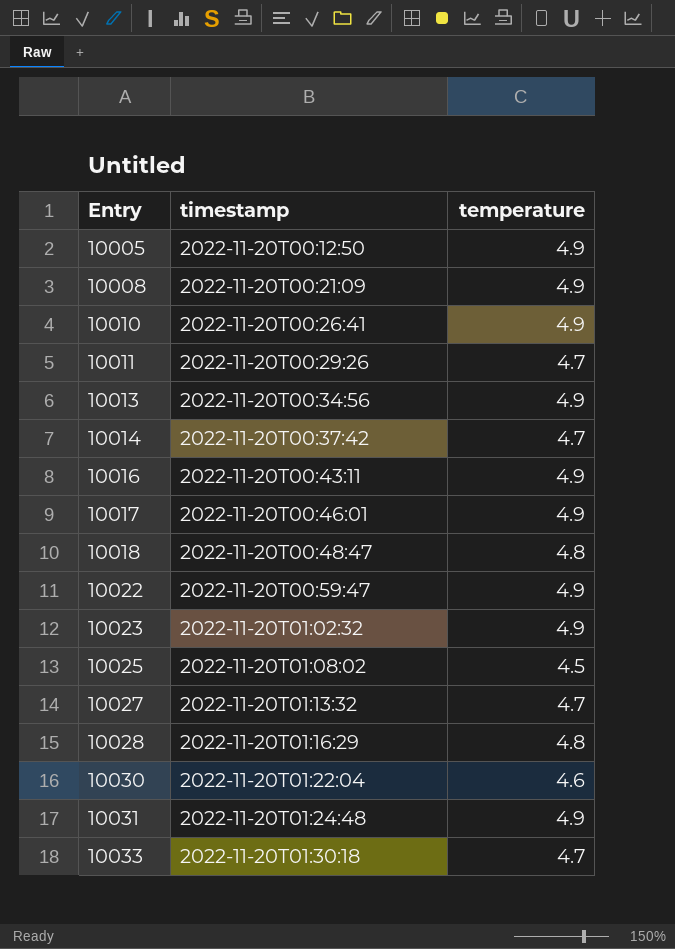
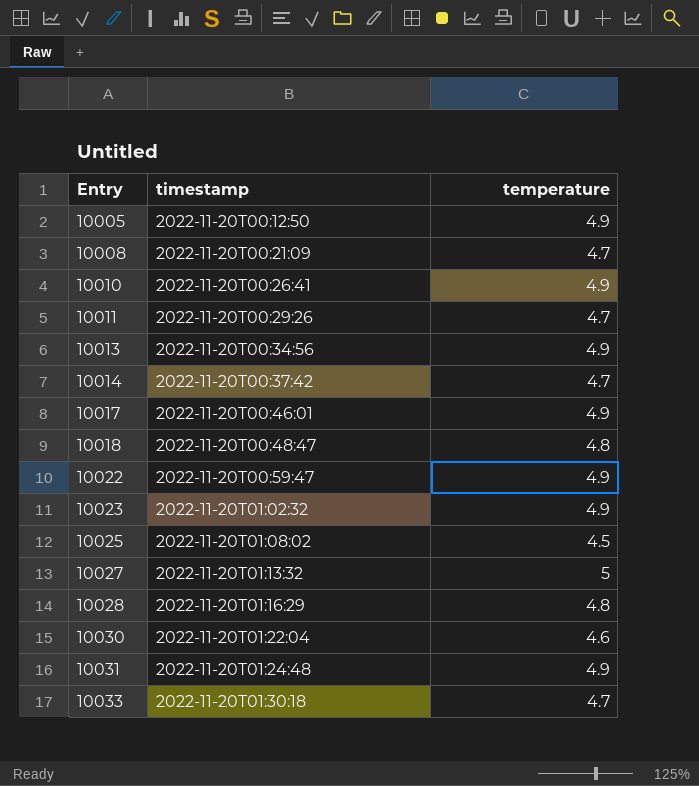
row 10016: 2022-11-20T00:43:11 | 4.9 -> none
10008 | temperature: 4.9 -> 4.7
10027 | temperature: 4.7 -> 5

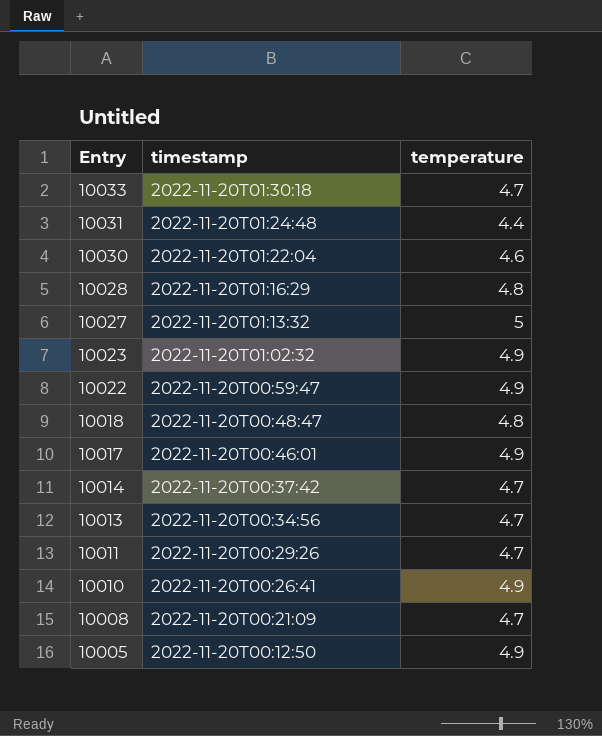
row order: Entry ascending -> Entry descending
row 10025: 2022-11-20T01:08:02 | 4.5 -> none
10031 | temperature: 4.9 -> 4.4
10013 | temperature: 4.9 -> 4.7

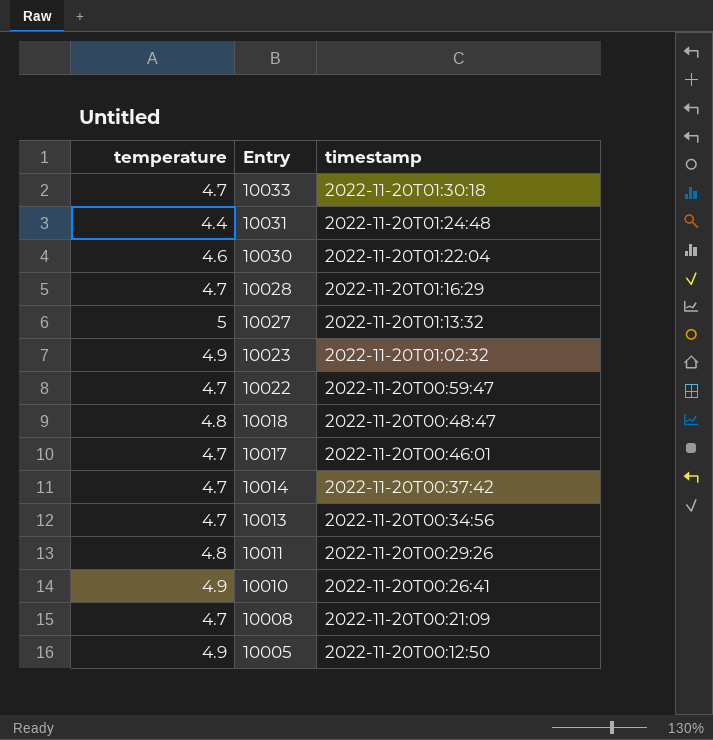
column temperature | position: 3 -> 1
10028 | temperature: 4.8 -> 4.7
10022 | temperature: 4.9 -> 4.7
10017 | temperature: 4.9 -> 4.7
10011 | temperature: 4.7 -> 4.8

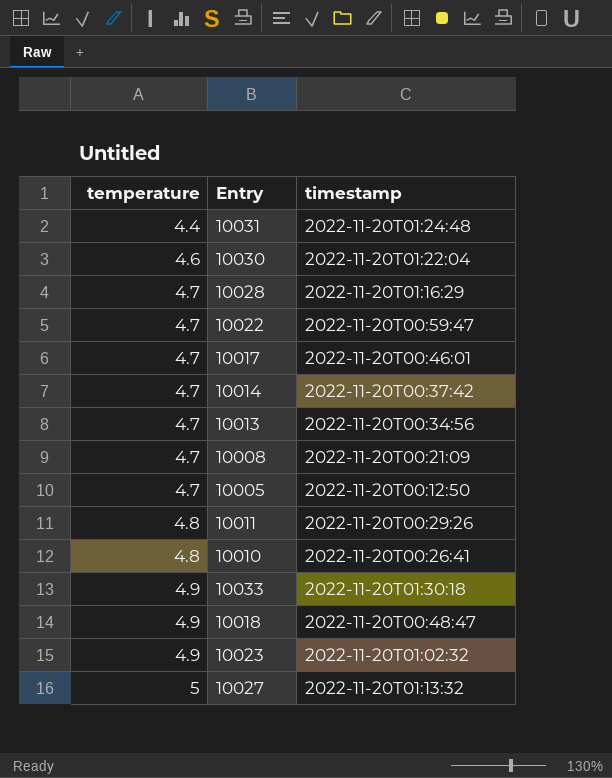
row order: Entry descending -> temperature ascending
10005 | temperature: 4.9 -> 4.7
10010 | temperature: 4.9 -> 4.8
10033 | temperature: 4.7 -> 4.9
10018 | temperature: 4.8 -> 4.9

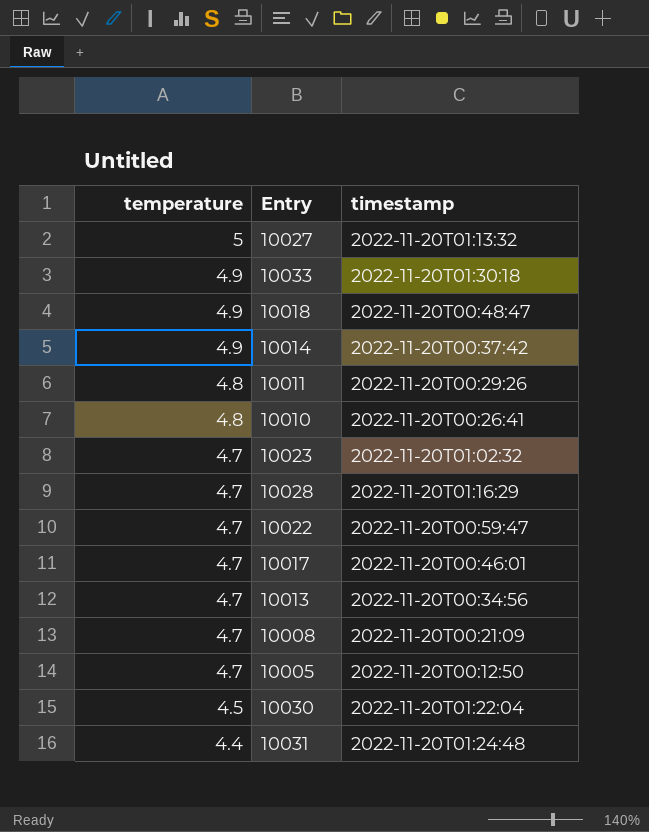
row order: temperature ascending -> temperature descending
10014 | temperature: 4.7 -> 4.9
10023 | temperature: 4.9 -> 4.7
10030 | temperature: 4.6 -> 4.5

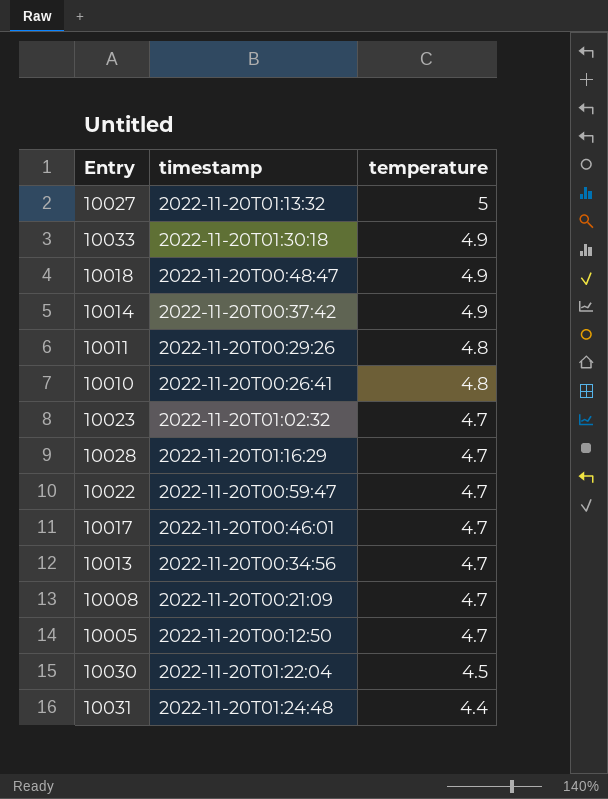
column temperature | position: 1 -> 3

